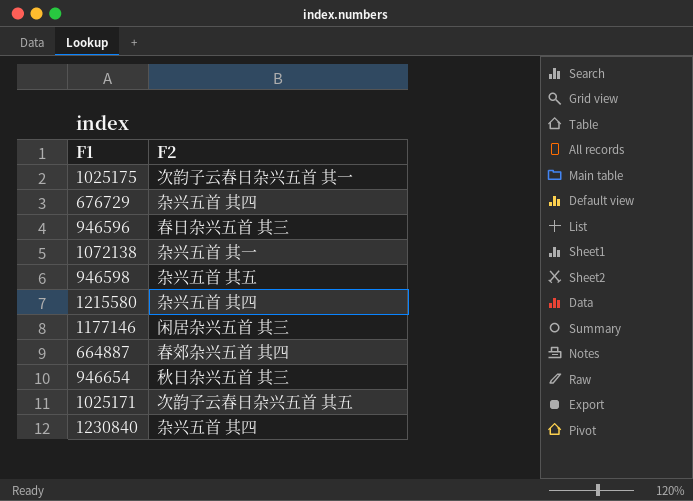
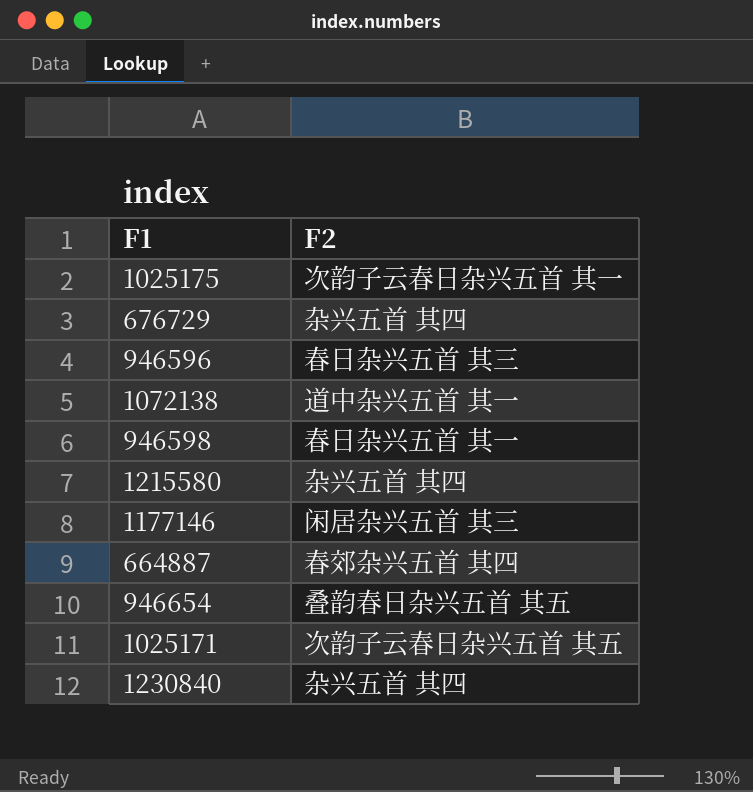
1072138 | F2: 杂兴五首 其一 -> 道中杂兴五首 其一
946598 | F2: 杂兴五首 其五 -> 春日杂兴五首 其一
946654 | F2: 秋日杂兴五首 其三 -> 叠韵春日杂兴五首 其五

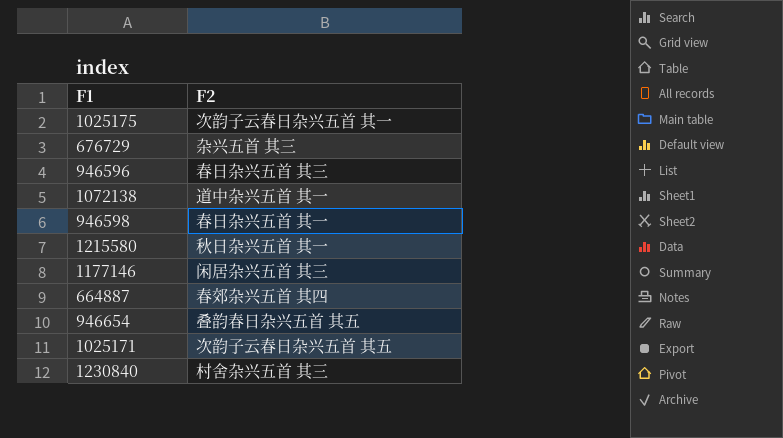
676729 | F2: 杂兴五首 其四 -> 杂兴五首 其三
1215580 | F2: 杂兴五首 其四 -> 秋日杂兴五首 其一
1230840 | F2: 杂兴五首 其四 -> 村舍杂兴五首 其三

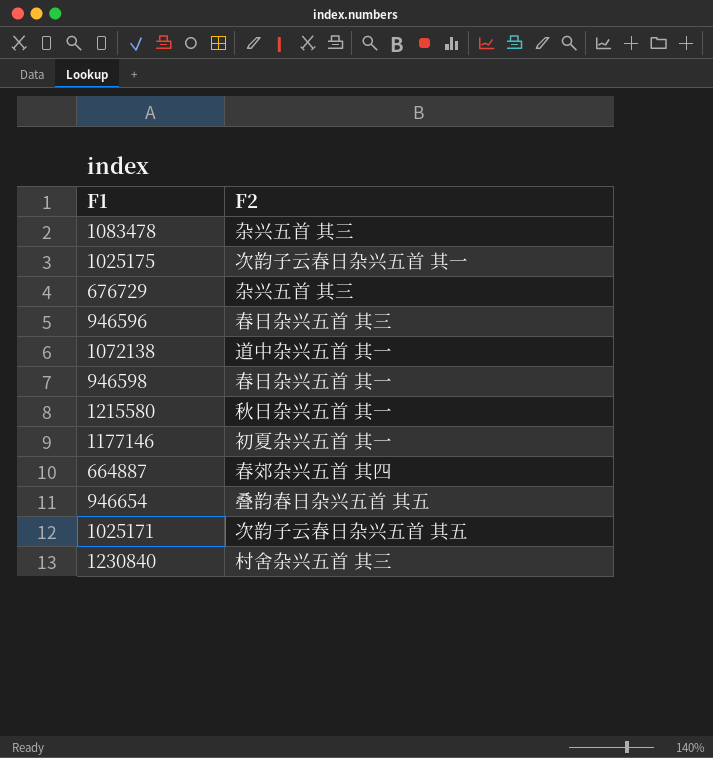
row 1083478: none -> 杂兴五首 其三
1177146 | F2: 闲居杂兴五首 其三 -> 初夏杂兴五首 其一

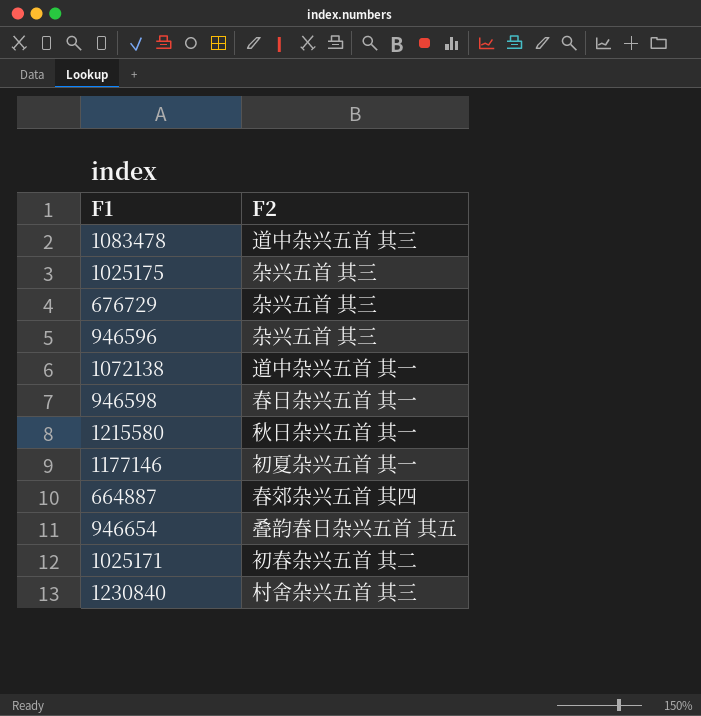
1083478 | F2: 杂兴五首 其三 -> 道中杂兴五首 其三
1025175 | F2: 次韵子云春日杂兴五首 其一 -> 杂兴五首 其三
946596 | F2: 春日杂兴五首 其三 -> 杂兴五首 其三
1025171 | F2: 次韵子云春日杂兴五首 其五 -> 初春杂兴五首 其二

